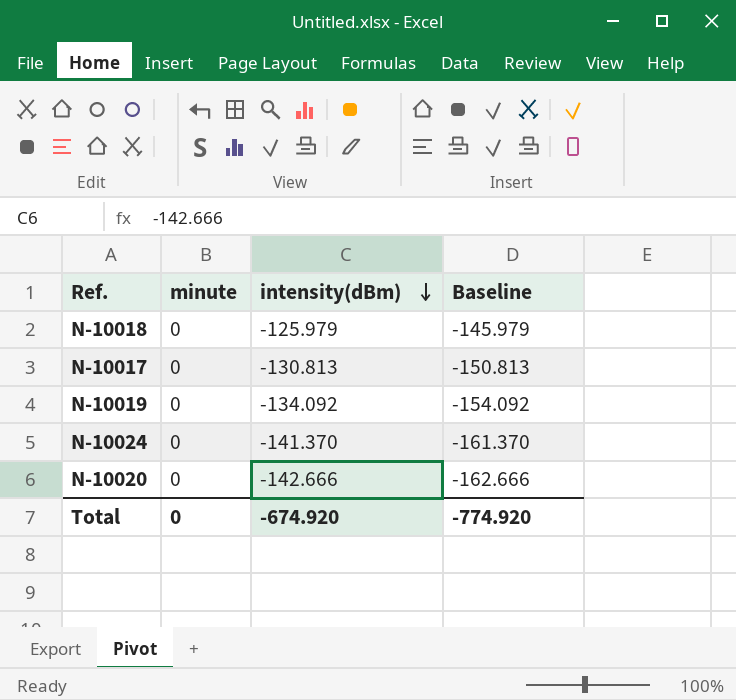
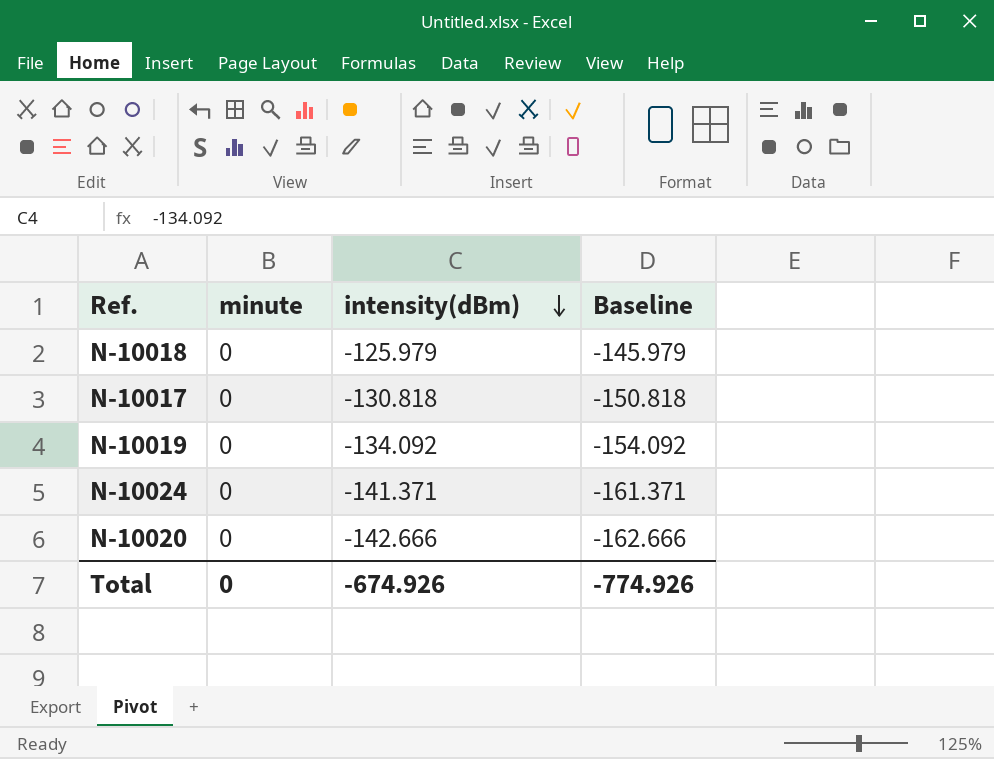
N-10017 | intensity(dBm): -130.813 -> -130.818
N-10017 | Baseline: -150.813 -> -150.818
N-10024 | intensity(dBm): -141.370 -> -141.371
N-10024 | Baseline: -161.370 -> -161.371
Total | intensity(dBm): -674.920 -> -674.926
Total | Baseline: -774.920 -> -774.926

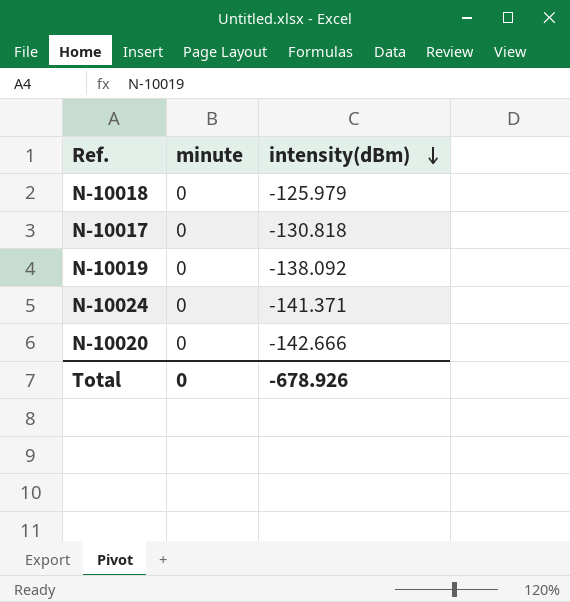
column Baseline | formula: [intensity(dBm)] - 20 -> none
N-10019 | intensity(dBm): -134.092 -> -138.092
Total | intensity(dBm): -674.926 -> -678.926

